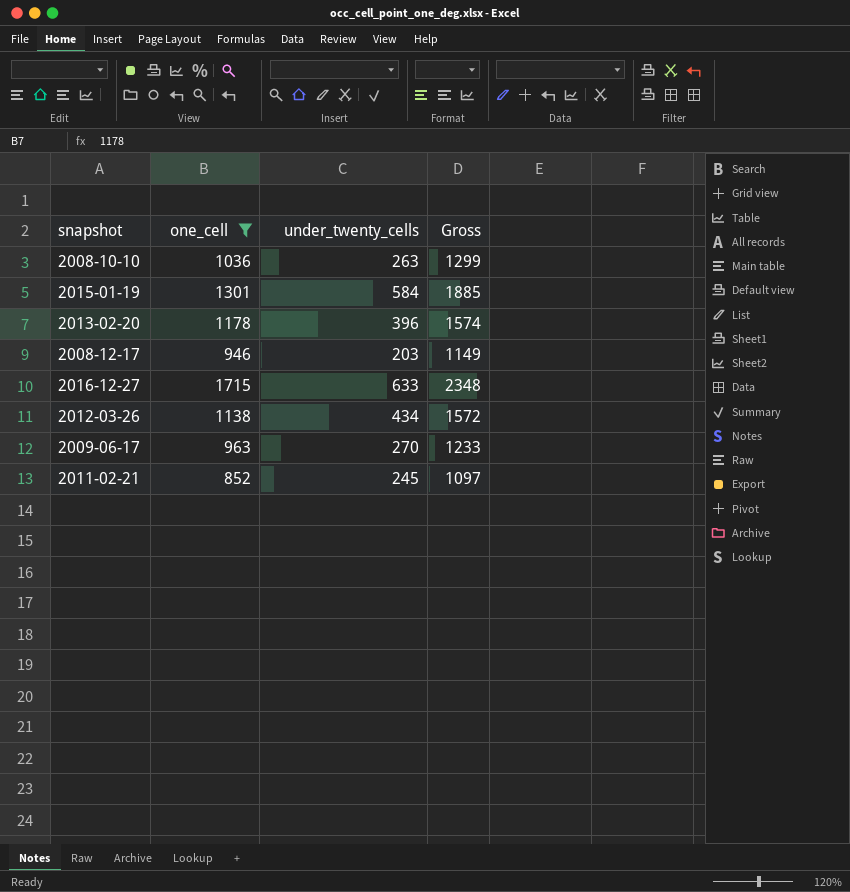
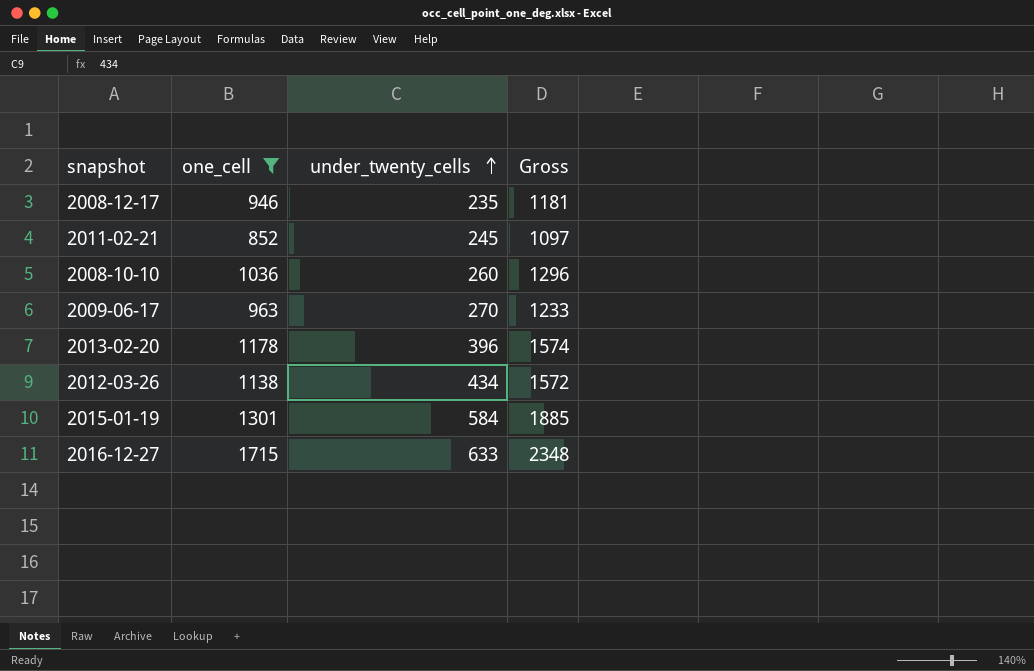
row order: none -> under_twenty_cells ascending
2008-12-17 | under_twenty_cells: 203 -> 235
2008-12-17 | Gross: 1149 -> 1181
2008-10-10 | under_twenty_cells: 263 -> 260
2008-10-10 | Gross: 1299 -> 1296

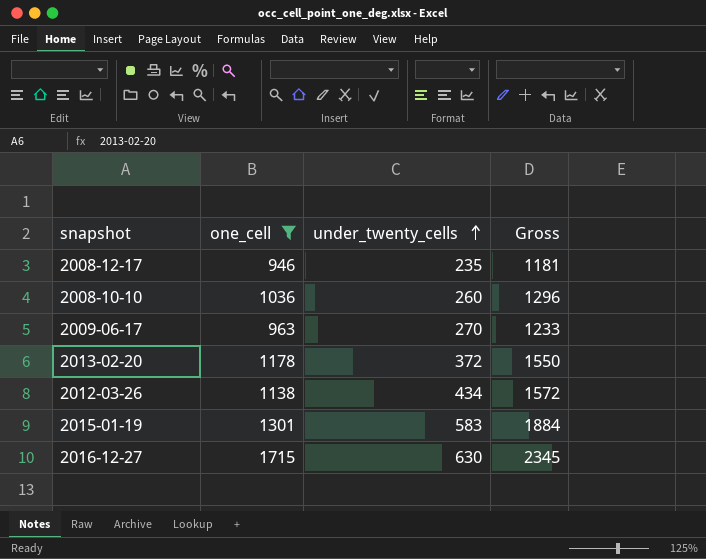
row 2011-02-21: 852 | 245 | 1097 -> none
2013-02-20 | under_twenty_cells: 396 -> 372
2013-02-20 | Gross: 1574 -> 1550
2015-01-19 | under_twenty_cells: 584 -> 583
2015-01-19 | Gross: 1885 -> 1884
2016-12-27 | under_twenty_cells: 633 -> 630
2016-12-27 | Gross: 2348 -> 2345

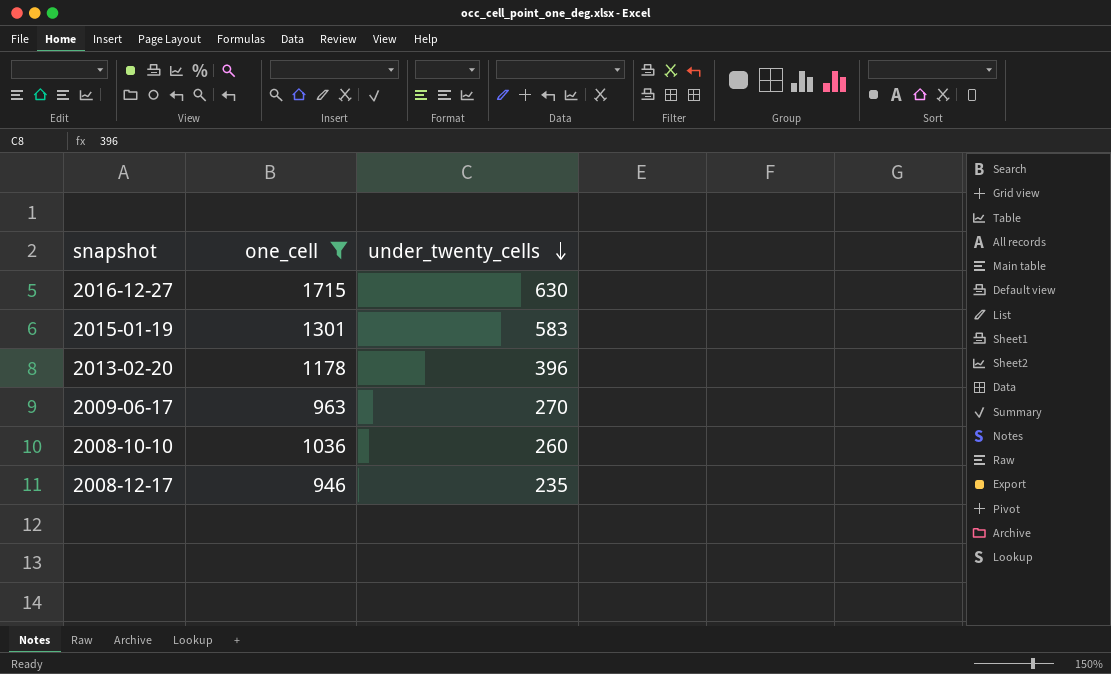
row order: under_twenty_cells ascending -> under_twenty_cells descending
column Gross | formula: [one_cell] + [under_twenty_cells] -> none
row 2012-03-26: 1138 | 434 | 1572 -> none
2013-02-20 | under_twenty_cells: 372 -> 396

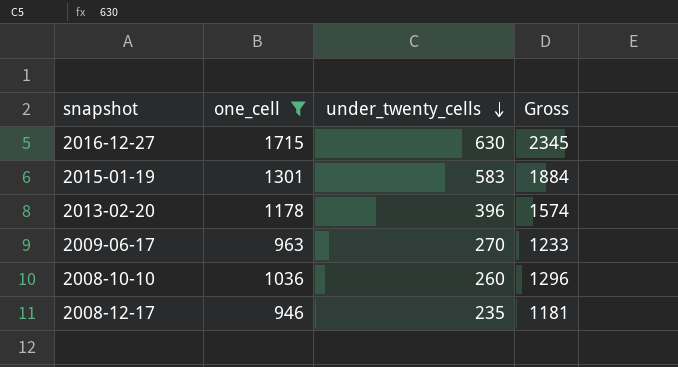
column Gross | formula: none -> [one_cell] + [under_twenty_cells]

